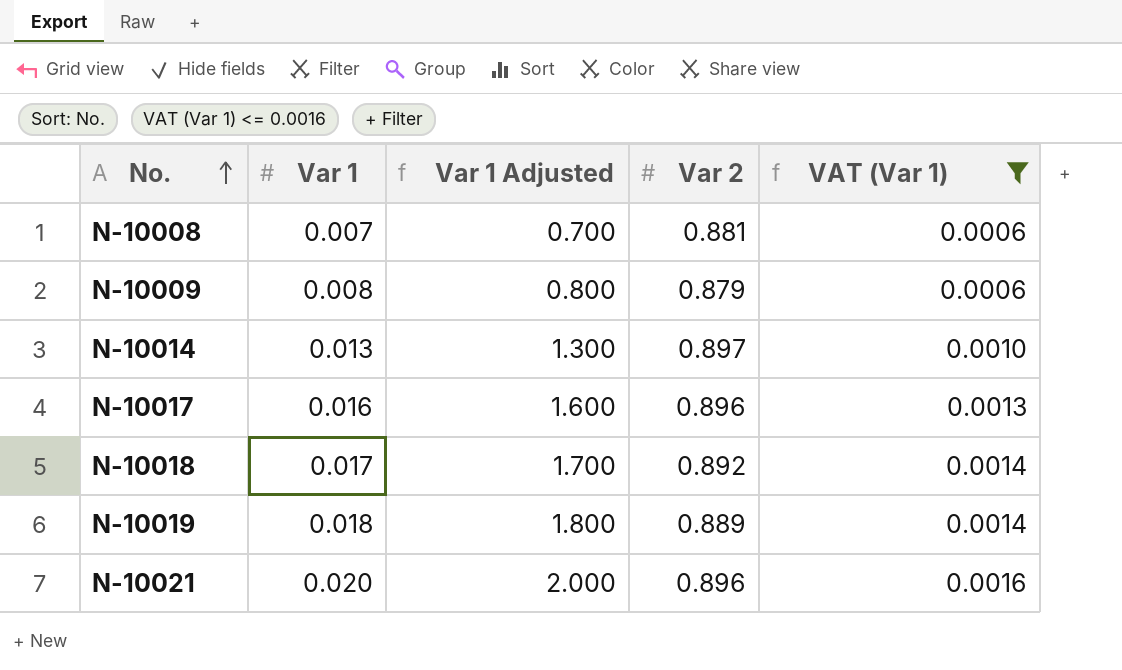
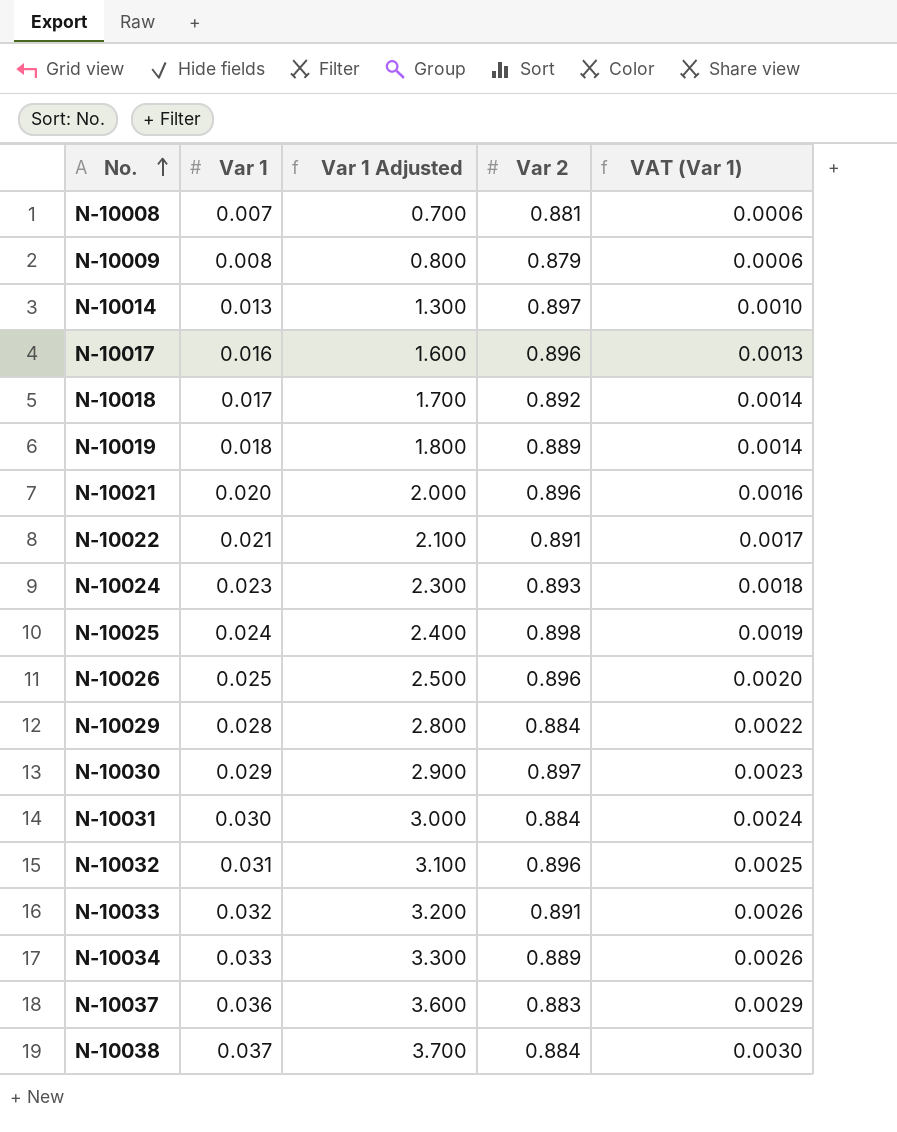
filter: VAT (Var 1) <= 0.0016 -> none

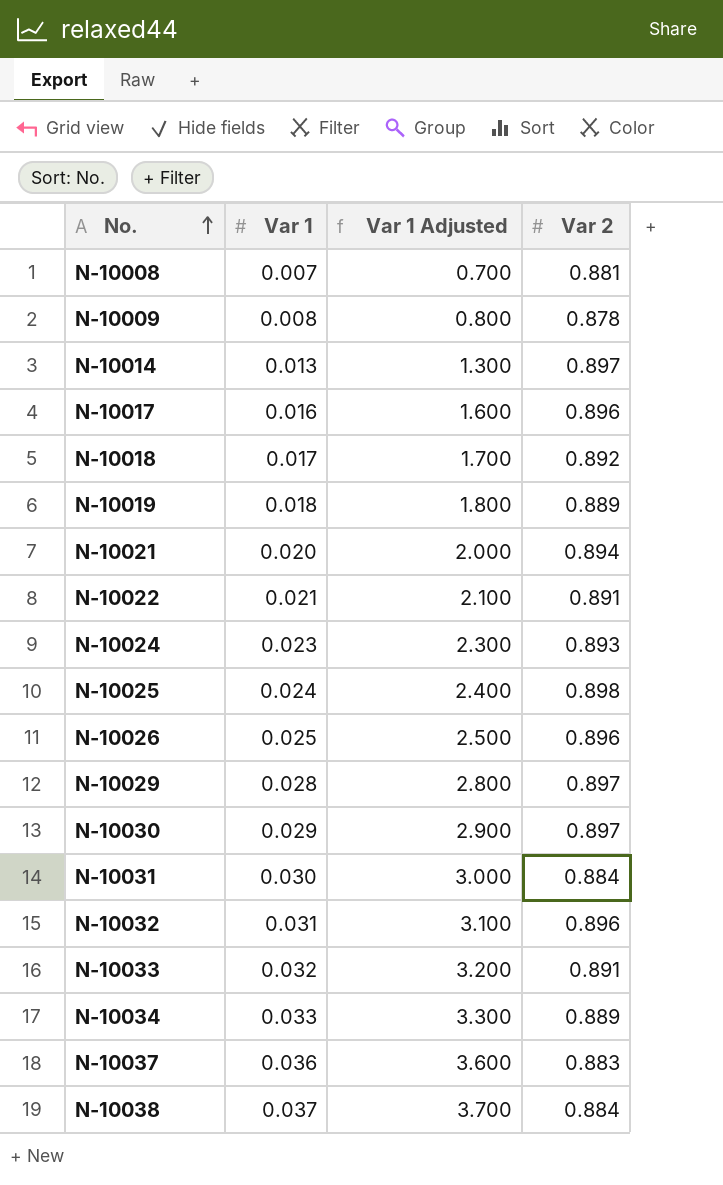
column VAT (Var 1) | formula: [Var 1] * 0.08 -> none
N-10009 | Var 2: 0.879 -> 0.878
N-10021 | Var 2: 0.896 -> 0.894
N-10029 | Var 2: 0.884 -> 0.897

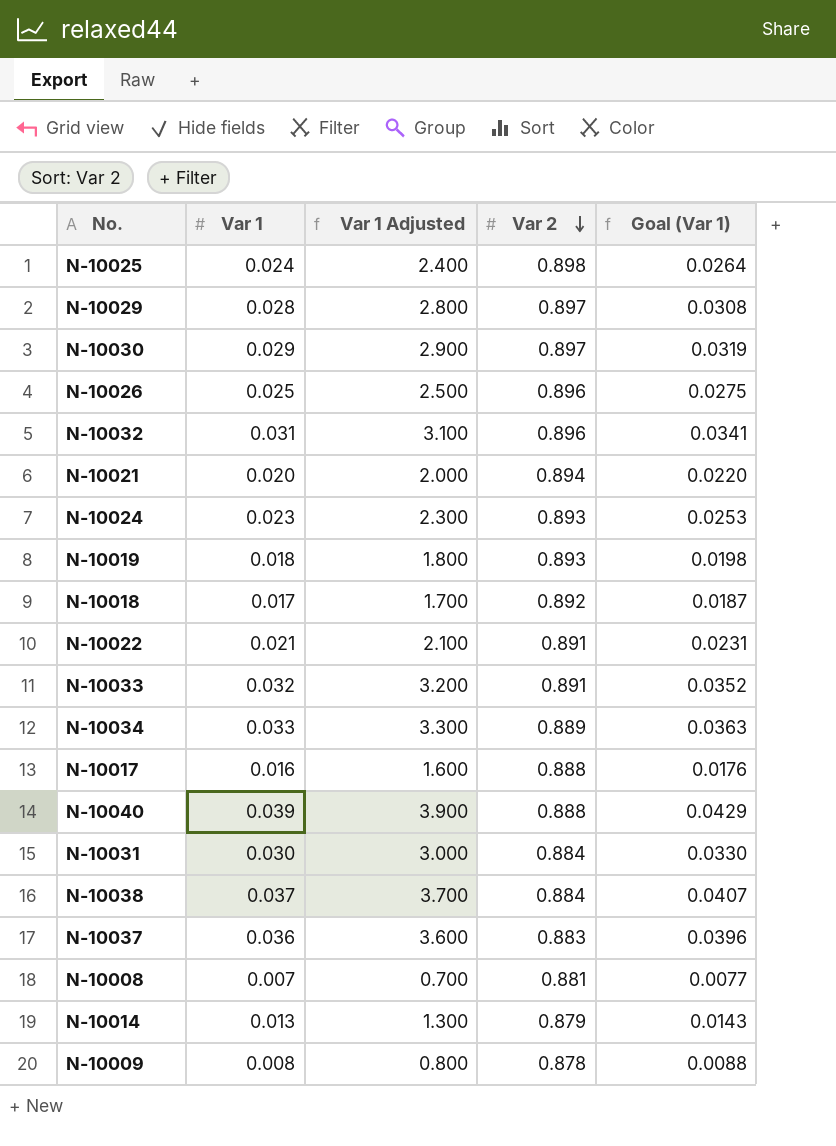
row order: No. ascending -> Var 2 descending
column Goal (Var 1) | formula: none -> [Var 1] * 1.1
N-10019 | Var 2: 0.889 -> 0.893
N-10017 | Var 2: 0.896 -> 0.888
row N-10040: none -> 0.039 | 3.900 | 0.888 | 0.0429
N-10014 | Var 2: 0.897 -> 0.879

